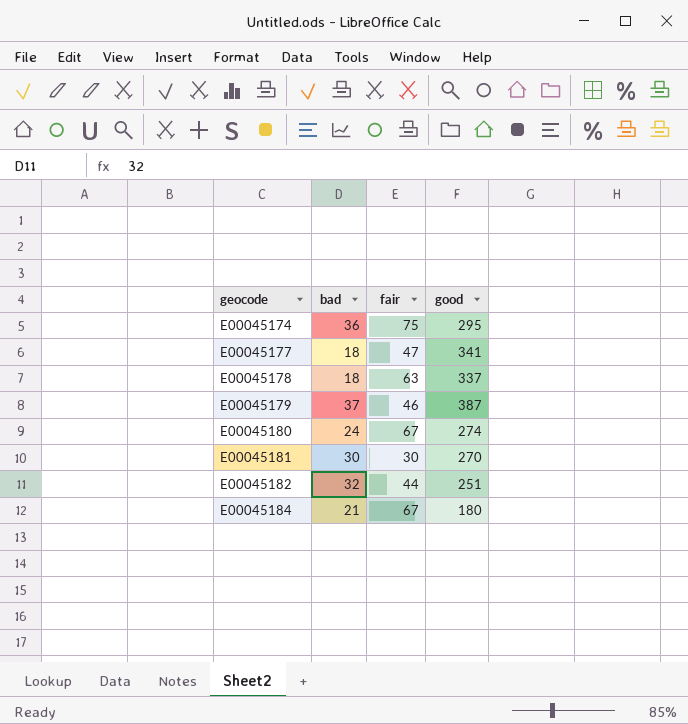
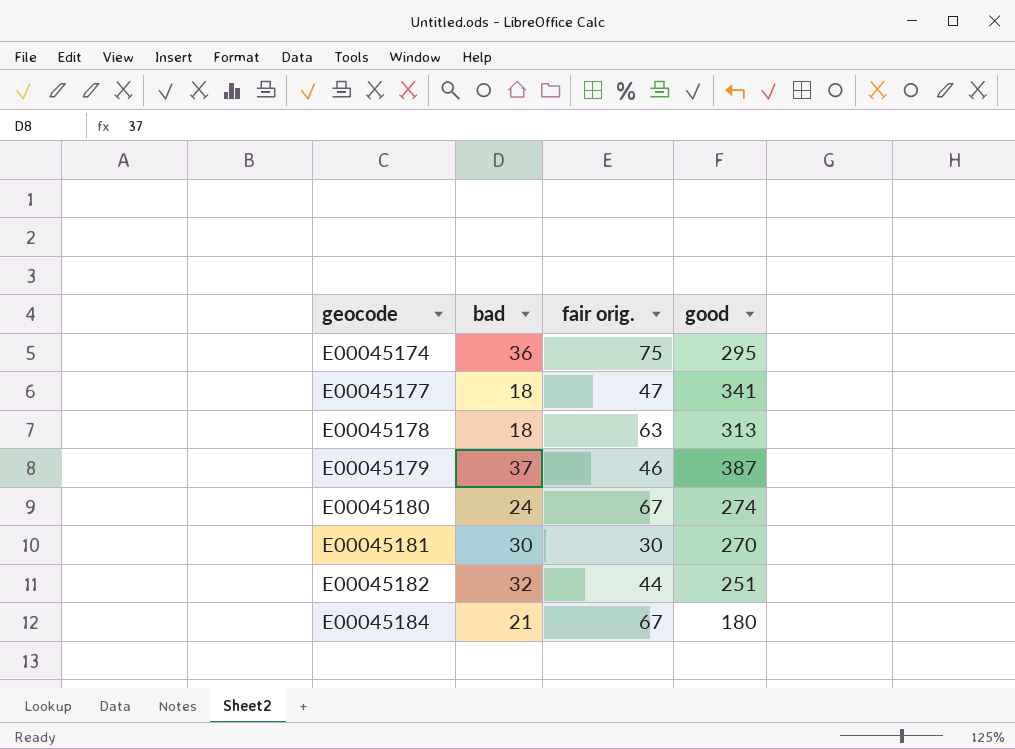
column name: fair -> fair orig.
E00045178 | good: 337 -> 313

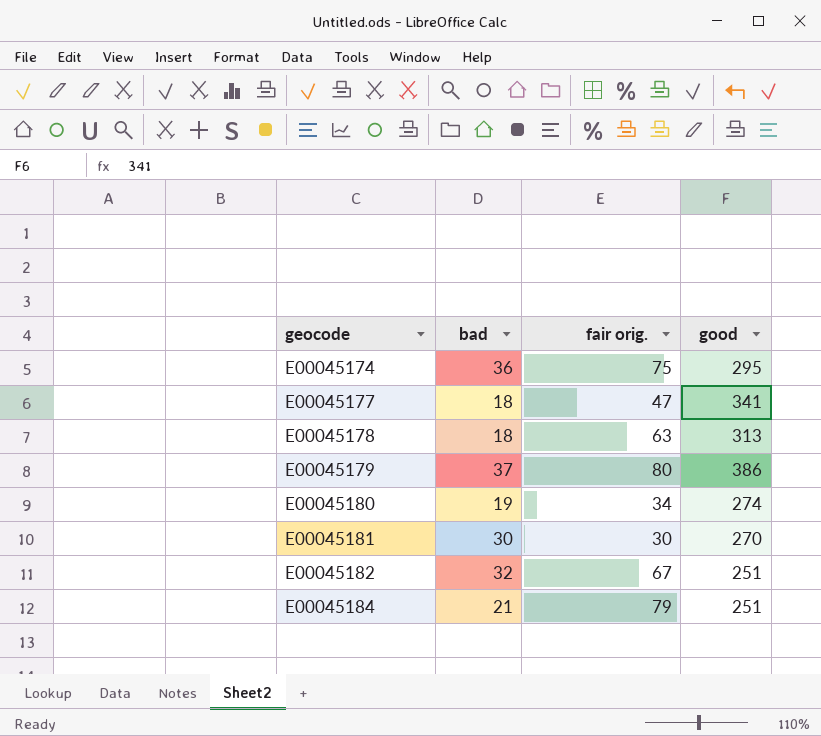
E00045179 | fair orig.: 46 -> 80
E00045179 | good: 387 -> 386
E00045180 | bad: 24 -> 19
E00045180 | fair orig.: 67 -> 34
E00045182 | fair orig.: 44 -> 67
E00045184 | fair orig.: 67 -> 79
E00045184 | good: 180 -> 251

